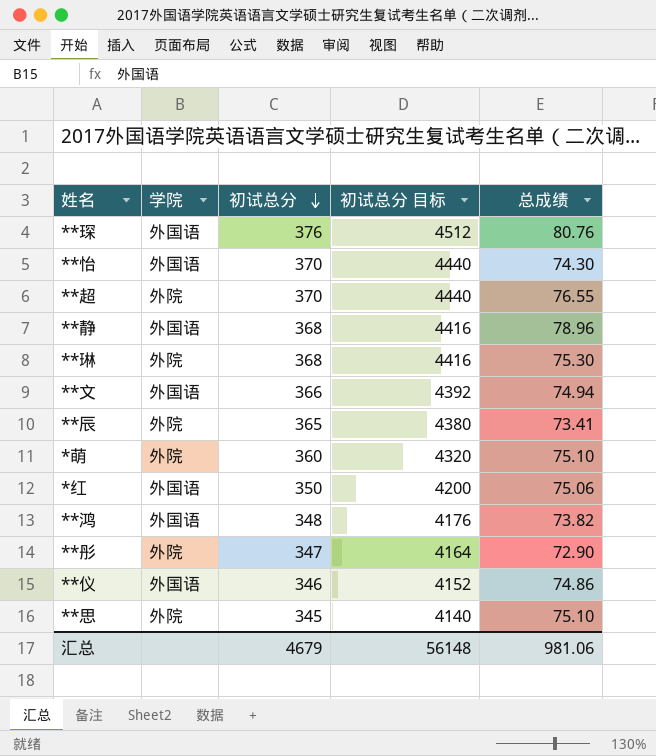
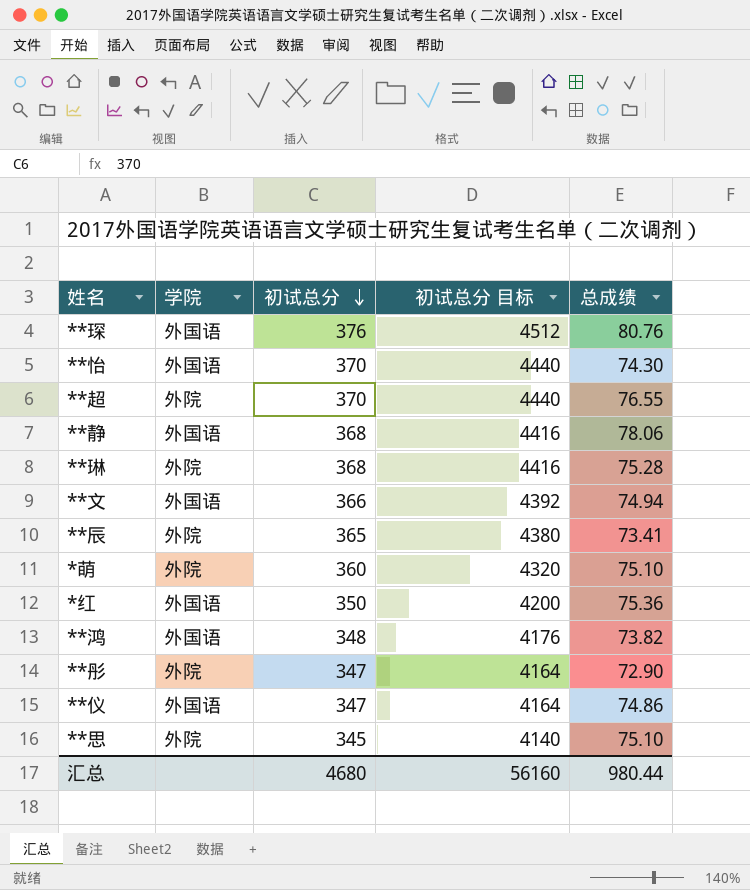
**静 | 总成绩: 78.96 -> 78.06
**琳 | 总成绩: 75.30 -> 75.28
*红 | 总成绩: 75.06 -> 75.36
**仪 | 初试总分: 346 -> 347
**仪 | 初试总分 目标: 4152 -> 4164
汇总 | 初试总分: 4679 -> 4680
汇总 | 初试总分 目标: 56148 -> 56160
汇总 | 总成绩: 981.06 -> 980.44

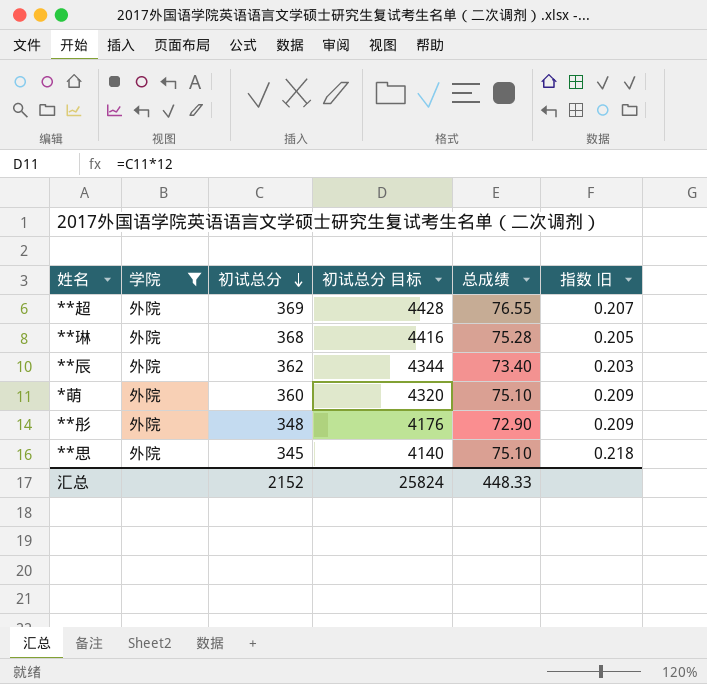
filter: none -> 学院 = 外院
column 指数 旧 | formula: none -> [总成绩] / [初试总分]
**超 | 初试总分: 370 -> 369
**超 | 初试总分 目标: 4440 -> 4428
**辰 | 初试总分: 365 -> 362
**辰 | 初试总分 目标: 4380 -> 4344
**辰 | 总成绩: 73.41 -> 73.40
**彤 | 初试总分: 347 -> 348
**彤 | 初试总分 目标: 4164 -> 4176
汇总 | 初试总分: 4680 -> 2152
汇总 | 初试总分 目标: 56160 -> 25824
汇总 | 总成绩: 980.44 -> 448.33

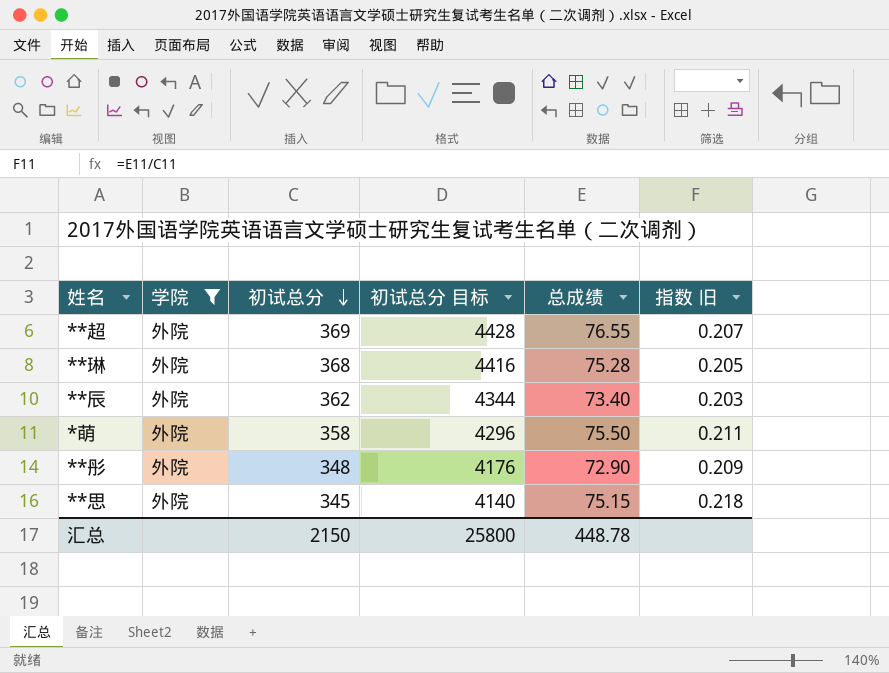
*萌 | 初试总分: 360 -> 358
*萌 | 初试总分 目标: 4320 -> 4296
*萌 | 总成绩: 75.10 -> 75.50
*萌 | 指数 旧: 0.209 -> 0.211
**思 | 总成绩: 75.10 -> 75.15
汇总 | 初试总分: 2152 -> 2150
汇总 | 初试总分 目标: 25824 -> 25800
汇总 | 总成绩: 448.33 -> 448.78

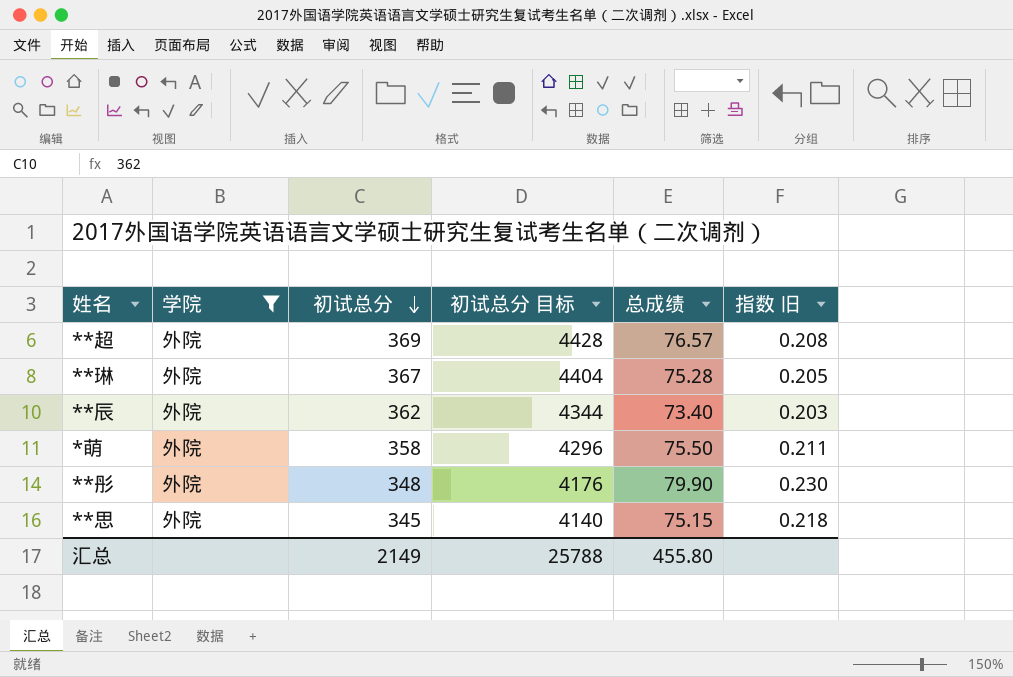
**超 | 总成绩: 76.55 -> 76.57
**超 | 指数 旧: 0.207 -> 0.208
**琳 | 初试总分: 368 -> 367
**琳 | 初试总分 目标: 4416 -> 4404
**彤 | 总成绩: 72.90 -> 79.90
**彤 | 指数 旧: 0.209 -> 0.230
汇总 | 初试总分: 2150 -> 2149
汇总 | 初试总分 目标: 25800 -> 25788
汇总 | 总成绩: 448.78 -> 455.80

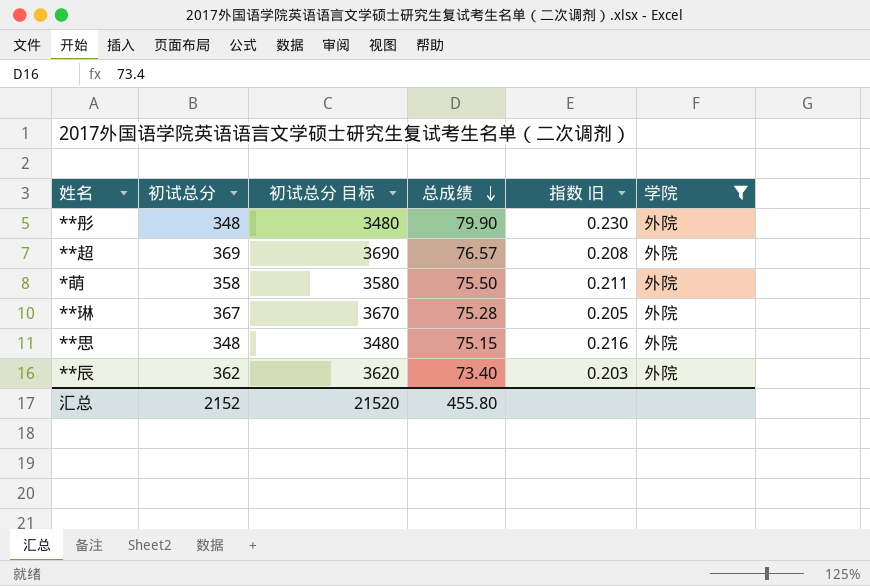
row order: 初试总分 descending -> 总成绩 descending
column 初试总分 目标 | formula: [初试总分] * 12 -> [初试总分] * 10
column 学院 | position: 2 -> 6
**思 | 初试总分: 345 -> 348
**思 | 指数 旧: 0.218 -> 0.216
汇总 | 初试总分: 2149 -> 2152
汇总 | 初试总分 目标: 25788 -> 21520

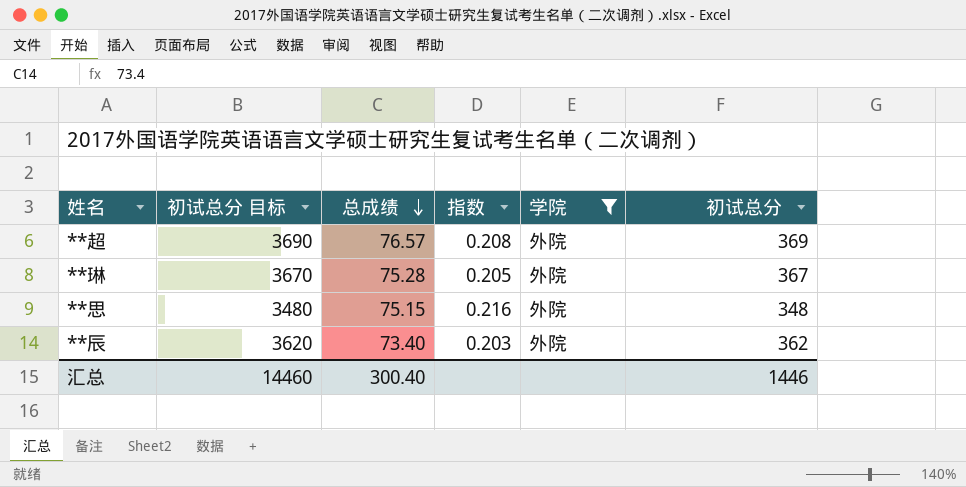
column name: 指数 旧 -> 指数
column 初试总分 | position: 2 -> 6
row **彤: 348 | 3480 | 79.90 | 0.230 | 外院 -> none
row *萌: 358 | 3580 | 75.50 | 0.211 | 外院 -> none
汇总 | 初试总分 目标: 21520 -> 14460
汇总 | 总成绩: 455.80 -> 300.40
汇总 | 初试总分: 2152 -> 1446

